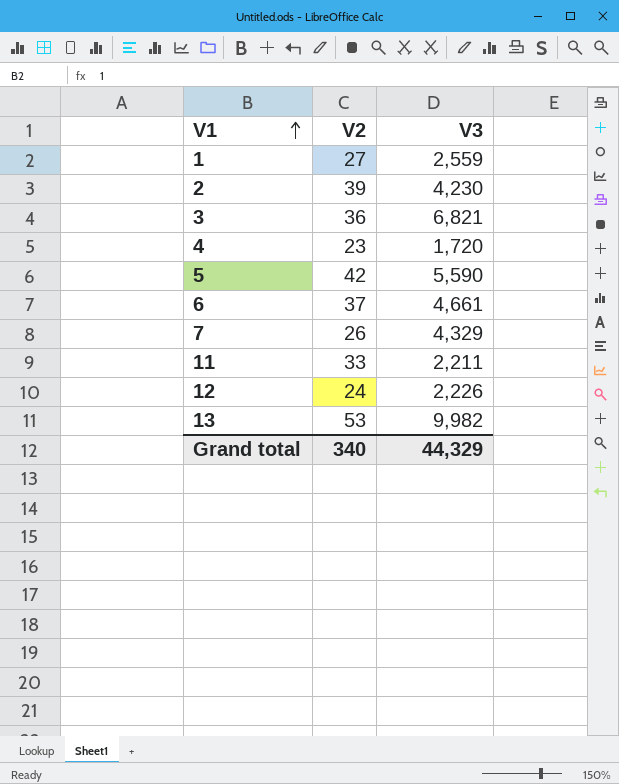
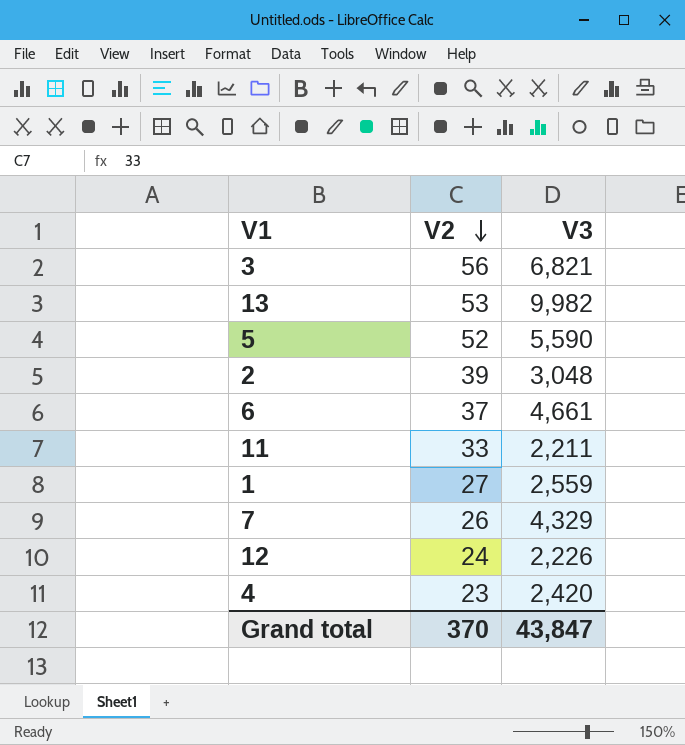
row order: V1 ascending -> V2 descending
3 | V2: 36 -> 56
5 | V2: 42 -> 52
2 | V3: 4,230 -> 3,048
4 | V3: 1,720 -> 2,420
Grand total | V2: 340 -> 370
Grand total | V3: 44,329 -> 43,847

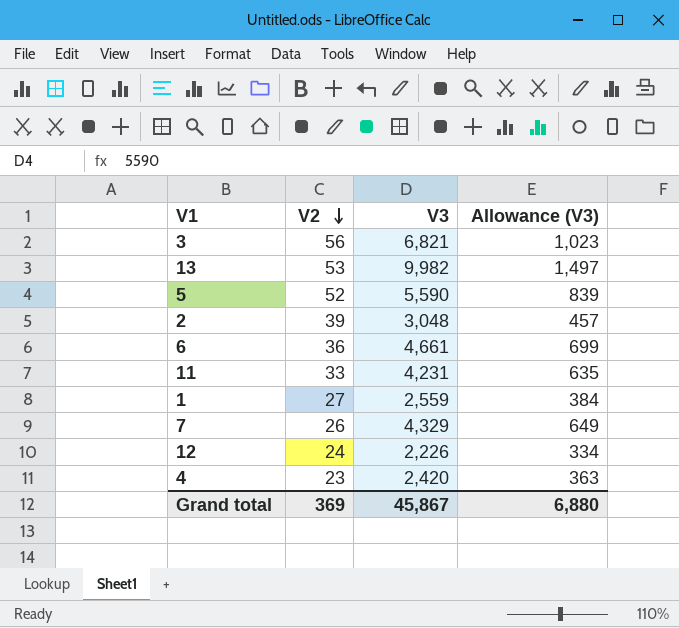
column Allowance (V3) | formula: none -> [V3] * 0.15
6 | V2: 37 -> 36
11 | V3: 2,211 -> 4,231
Grand total | V2: 370 -> 369
Grand total | V3: 43,847 -> 45,867

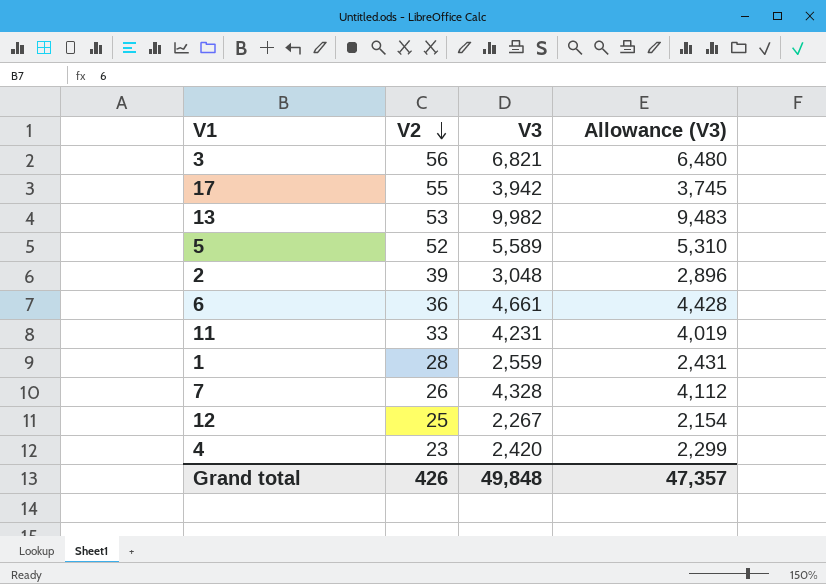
column Allowance (V3) | formula: [V3] * 0.15 -> [V3] * 0.95
row 17: none -> 55 | 3,942 | 3,745
5 | V3: 5,590 -> 5,589
1 | V2: 27 -> 28
7 | V3: 4,329 -> 4,328
12 | V2: 24 -> 25
12 | V3: 2,226 -> 2,267
Grand total | V2: 369 -> 426
Grand total | V3: 45,867 -> 49,848
Grand total | Allowance (V3): 6,880 -> 47,357

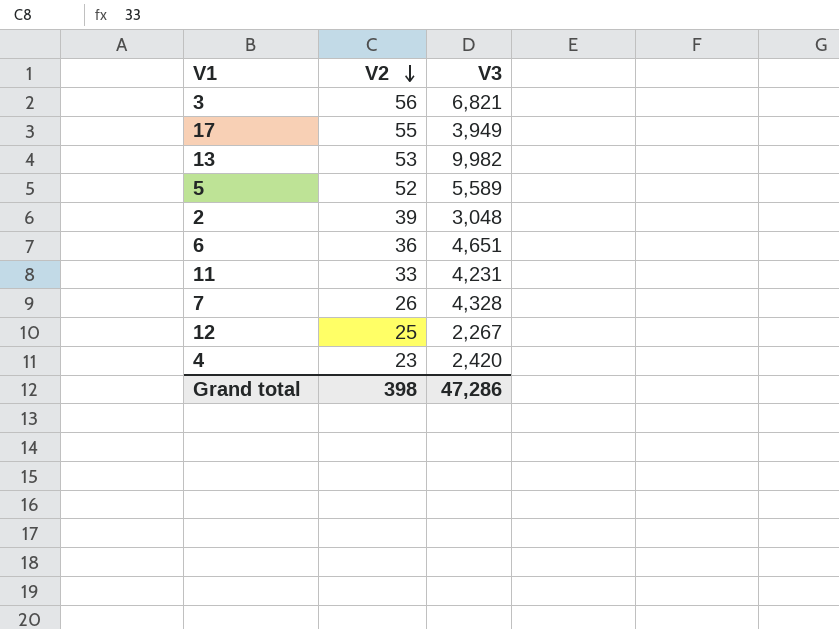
column Allowance (V3) | formula: [V3] * 0.95 -> none
row 1: 28 | 2,559 | 2,431 -> none
17 | V3: 3,942 -> 3,949
6 | V3: 4,661 -> 4,651
Grand total | V2: 426 -> 398
Grand total | V3: 49,848 -> 47,286

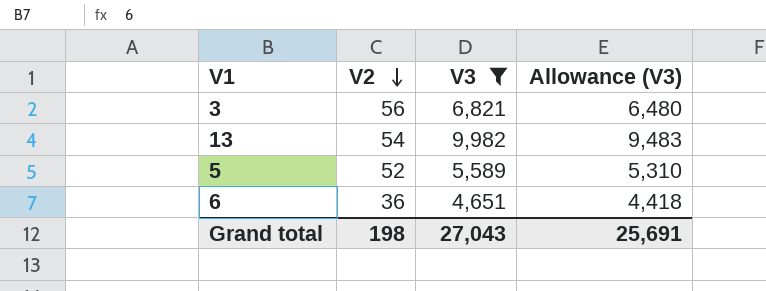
filter: none -> V3 >= 4,651
column Allowance (V3) | formula: none -> [V3] * 0.95
13 | V2: 53 -> 54
Grand total | V2: 398 -> 198
Grand total | V3: 47,286 -> 27,043

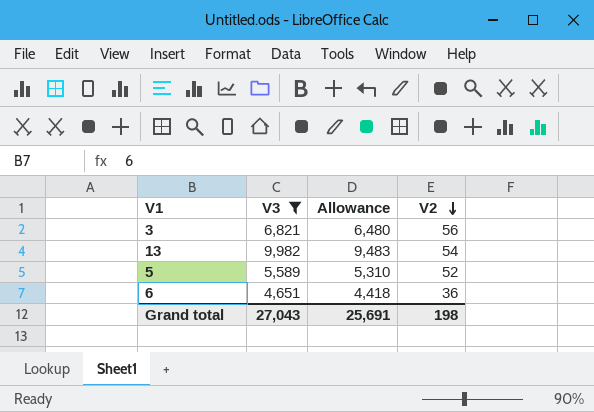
column name: Allowance (V3) -> Allowance
column V2 | position: 2 -> 4

